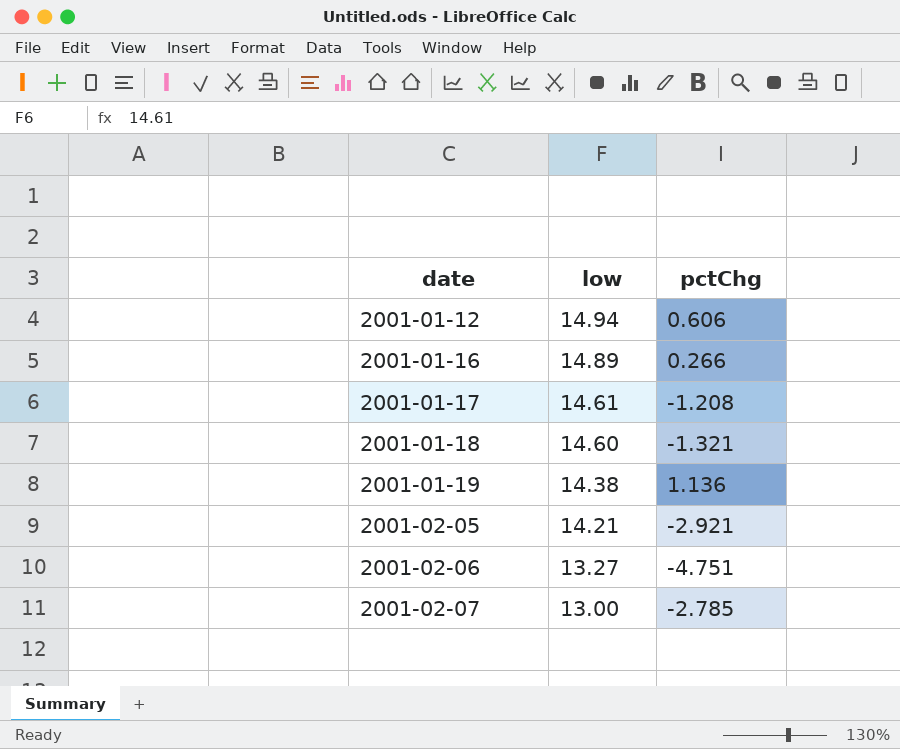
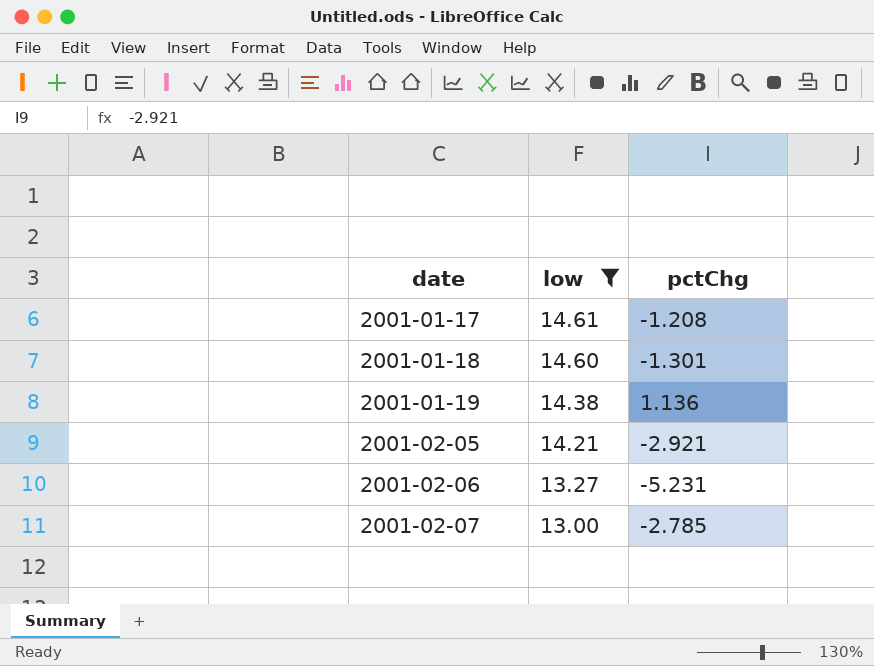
filter: none -> low <= 14.61
2001-01-18 | pctChg: -1.321 -> -1.301
2001-02-06 | pctChg: -4.751 -> -5.231

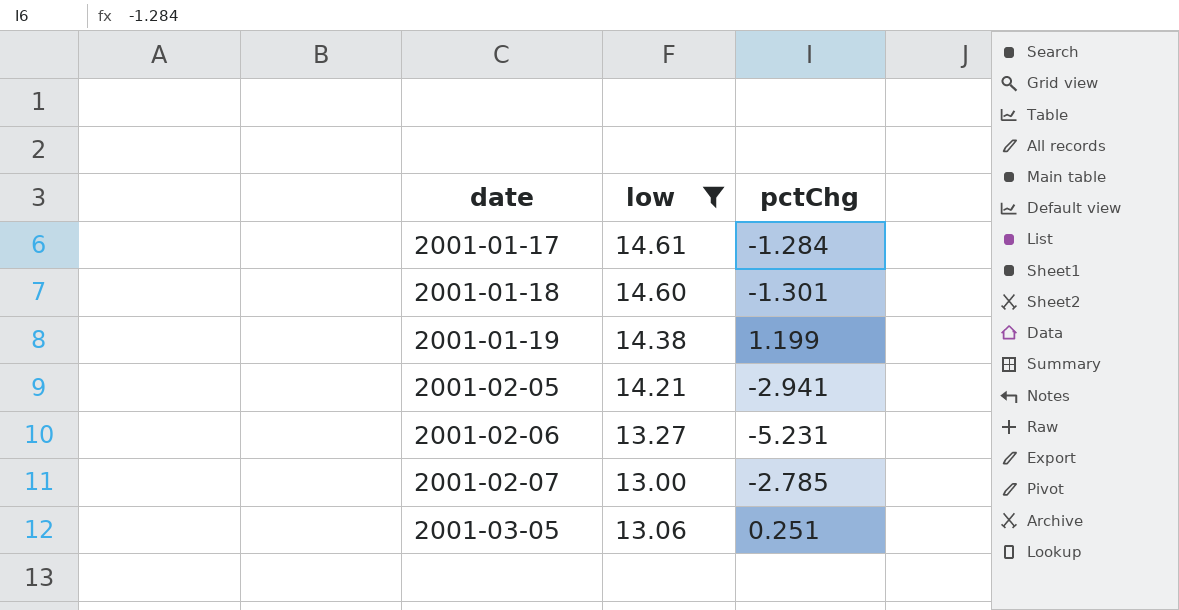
2001-01-17 | pctChg: -1.208 -> -1.284
2001-01-19 | pctChg: 1.136 -> 1.199
2001-02-05 | pctChg: -2.921 -> -2.941
row 2001-03-05: none -> 13.06 | 0.251

